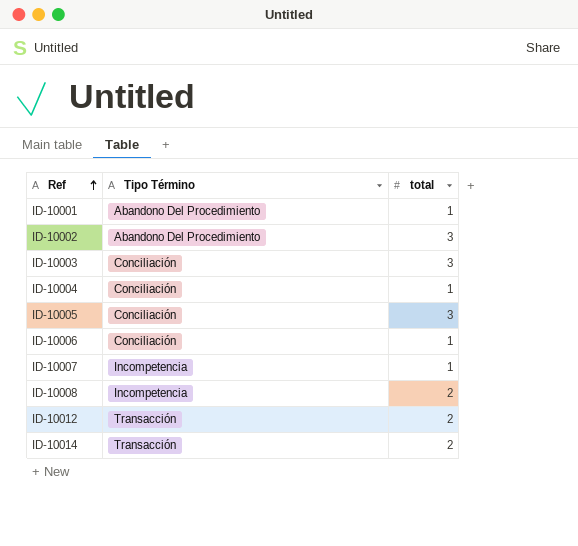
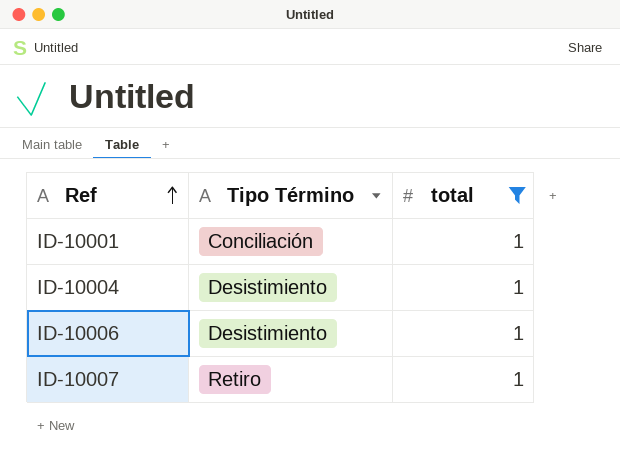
filter: none -> total = 1
ID-10001 | Tipo Término: Abandono Del Procedimiento -> Conciliación
ID-10004 | Tipo Término: Conciliación -> Desistimiento
ID-10006 | Tipo Término: Conciliación -> Desistimiento
ID-10007 | Tipo Término: Incompetencia -> Retiro

